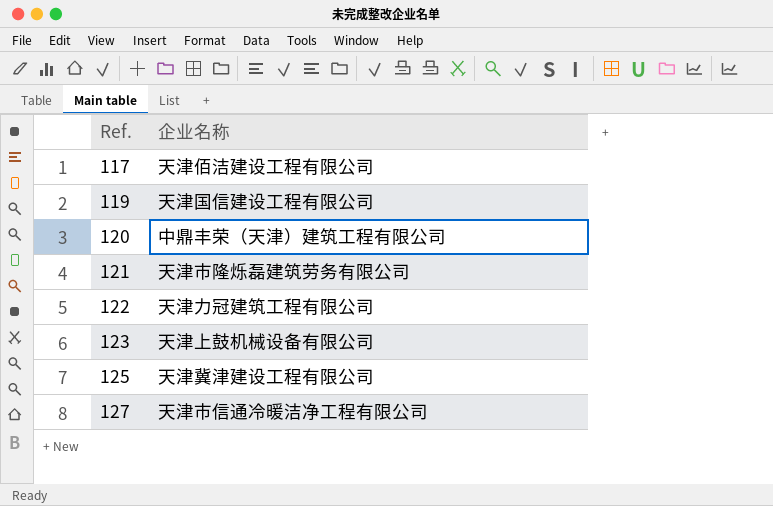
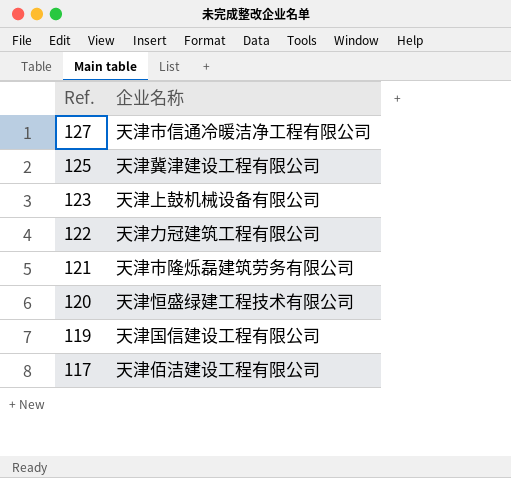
row order: Ref. ascending -> Ref. descending
120 | 企业名称: 中鼎丰荣（天津）建筑工程有限公司 -> 天津恒盛绿建工程技术有限公司

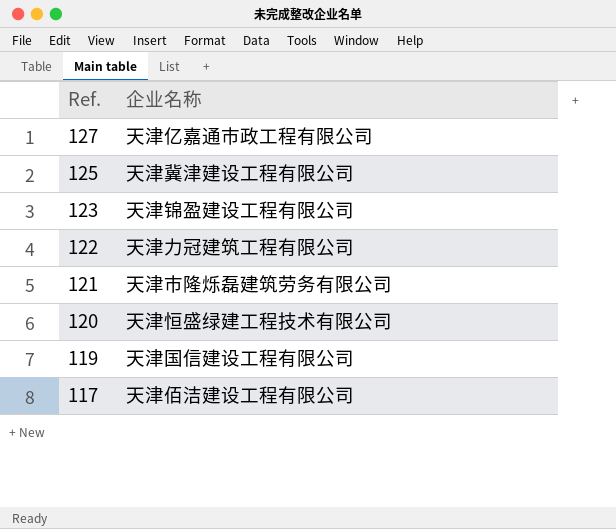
127 | 企业名称: 天津市信通冷暖洁净工程有限公司 -> 天津亿嘉通市政工程有限公司
123 | 企业名称: 天津上鼓机械设备有限公司 -> 天津锦盈建设工程有限公司

